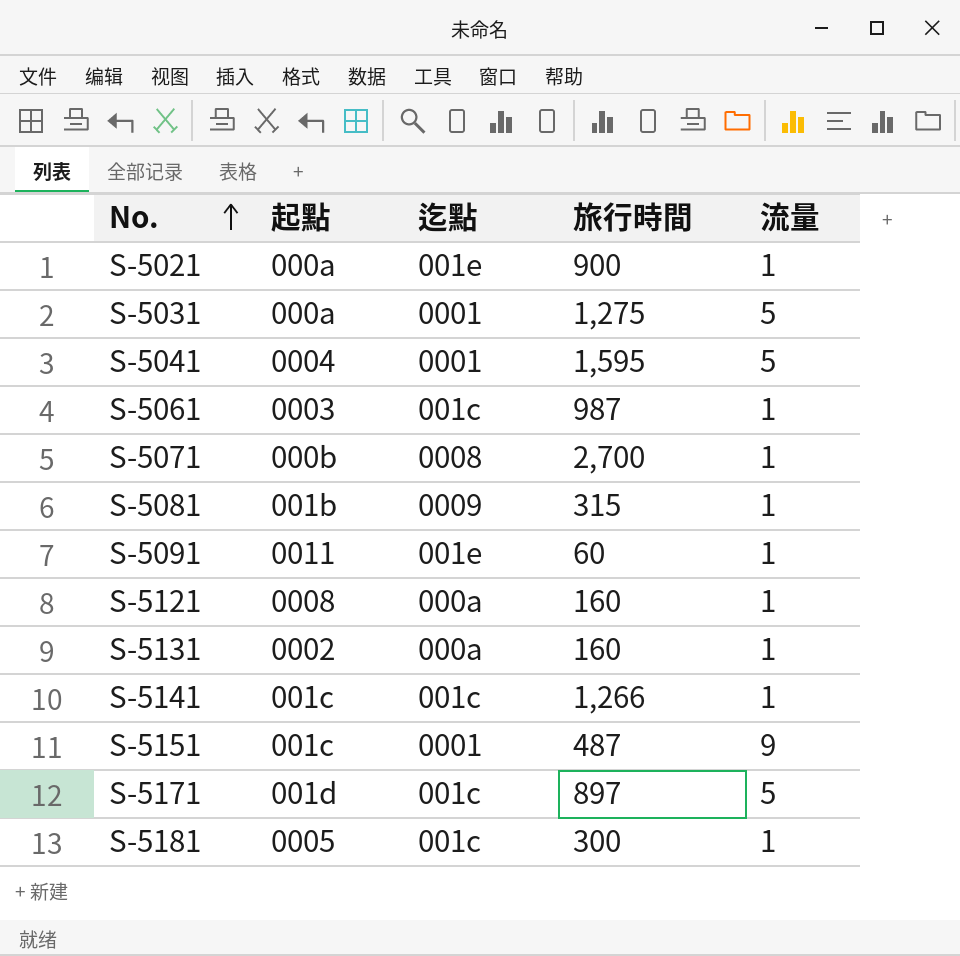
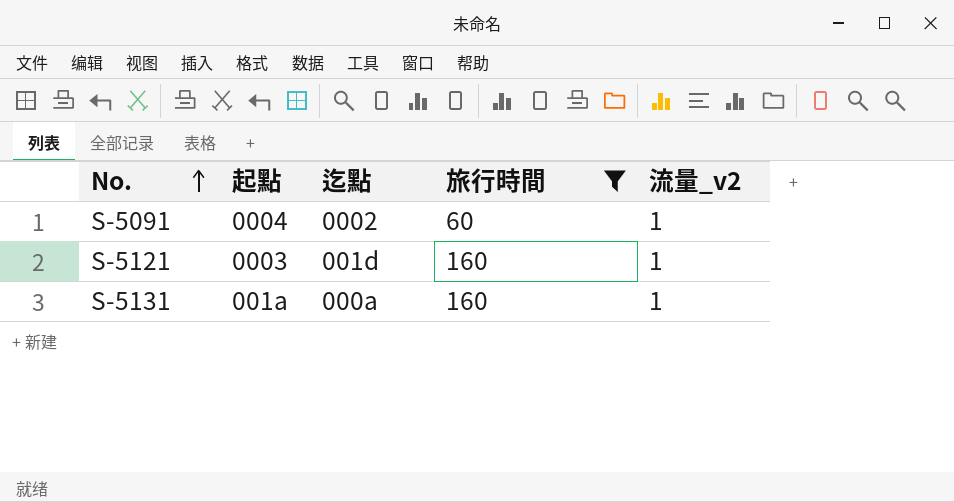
filter: none -> 旅行時間 <= 160
column name: 流量 -> 流量_v2
S-5091 | 起點: 0011 -> 0004
S-5091 | 迄點: 001e -> 0002
S-5121 | 起點: 0008 -> 0003
S-5121 | 迄點: 000a -> 001d
S-5131 | 起點: 0002 -> 001a

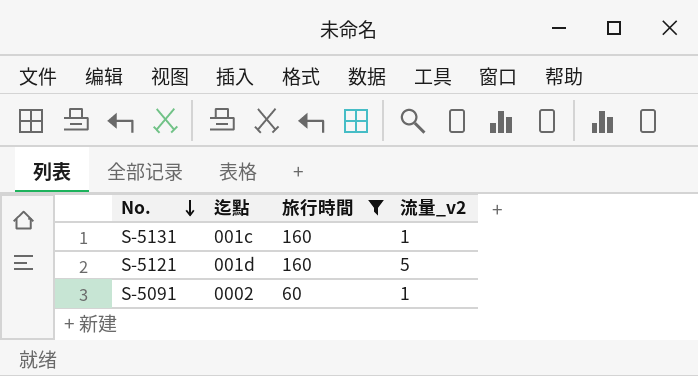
row order: No. ascending -> No. descending
column 起點 | position: 2 -> none
S-5131 | 迄點: 000a -> 001c
S-5121 | 流量_v2: 1 -> 5

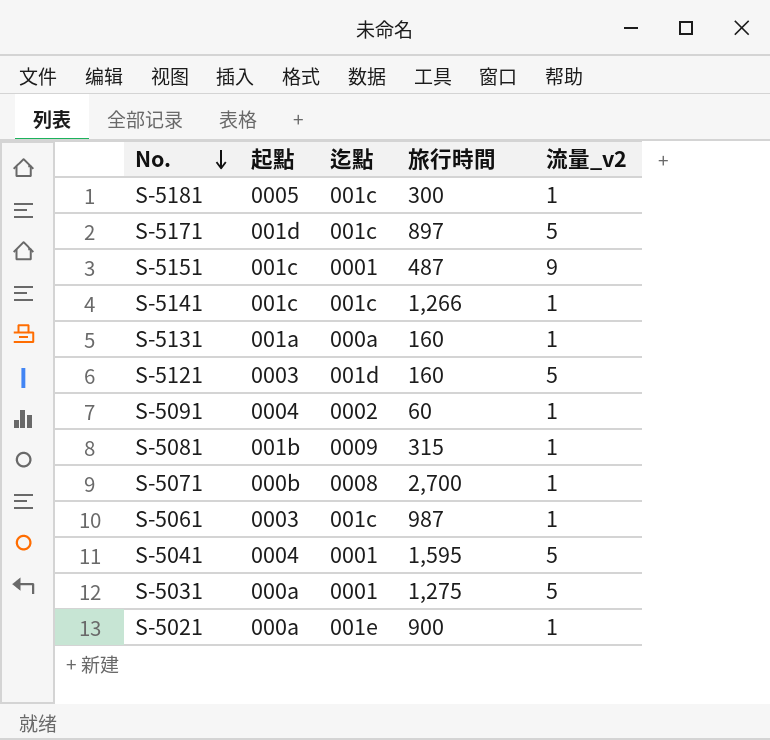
filter: 旅行時間 <= 160 -> none
column 起點 | position: none -> 2
S-5131 | 迄點: 001c -> 000a

